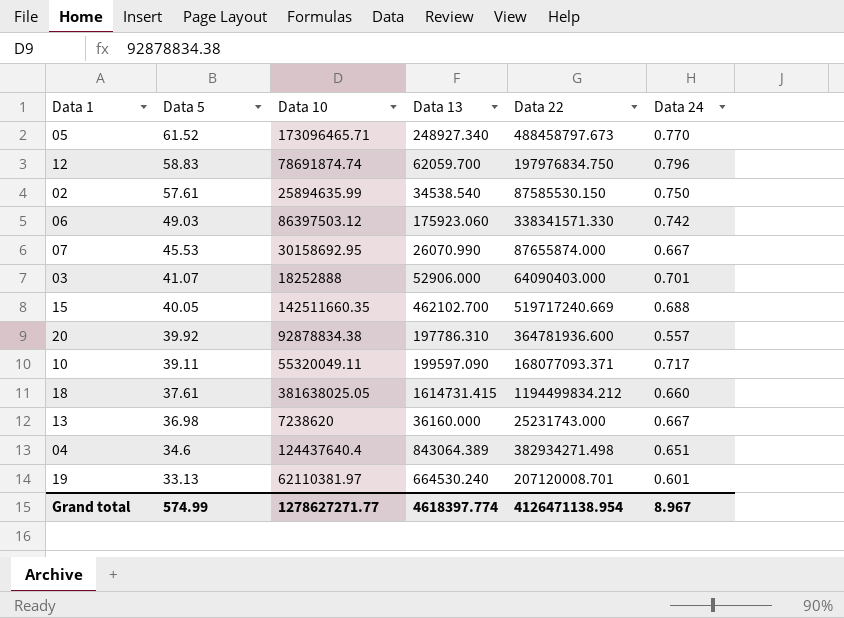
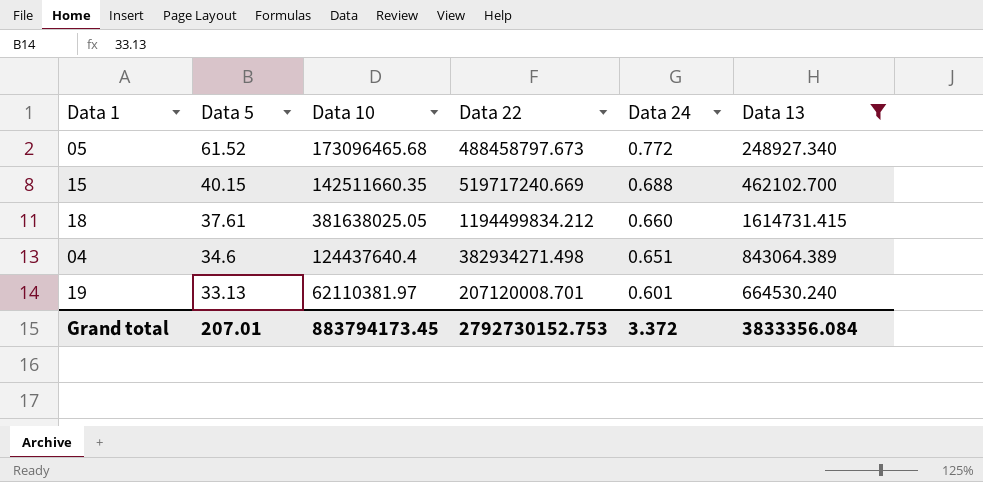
filter: none -> Data 13 >= 248927.340
column Data 13 | position: 4 -> 6
05 | Data 10: 173096465.71 -> 173096465.68
05 | Data 24: 0.770 -> 0.772
15 | Data 5: 40.05 -> 40.15
Grand total | Data 5: 574.99 -> 207.01
Grand total | Data 10: 1278627271.77 -> 883794173.45
Grand total | Data 22: 4126471138.954 -> 2792730152.753
Grand total | Data 24: 8.967 -> 3.372
Grand total | Data 13: 4618397.774 -> 3833356.084

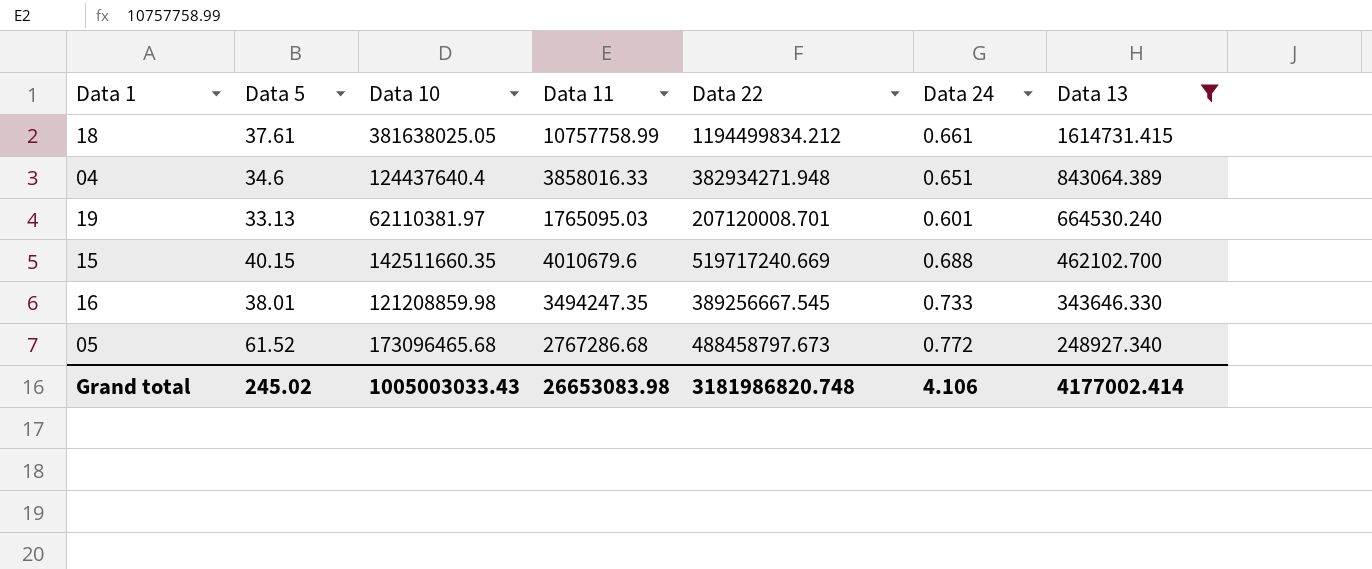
row order: Data 5 descending -> Data 13 descending
column Data 11 | position: none -> 4
18 | Data 24: 0.660 -> 0.661
04 | Data 22: 382934271.498 -> 382934271.948
row 16: none -> 38.01 | 121208859.98 | 3494247.35 | 389256667.545 | 0.733 | 343646.330
Grand total | Data 5: 207.01 -> 245.02
Grand total | Data 10: 883794173.45 -> 1005003033.43
Grand total | Data 22: 2792730152.753 -> 3181986820.748
Grand total | Data 24: 3.372 -> 4.106
Grand total | Data 13: 3833356.084 -> 4177002.414

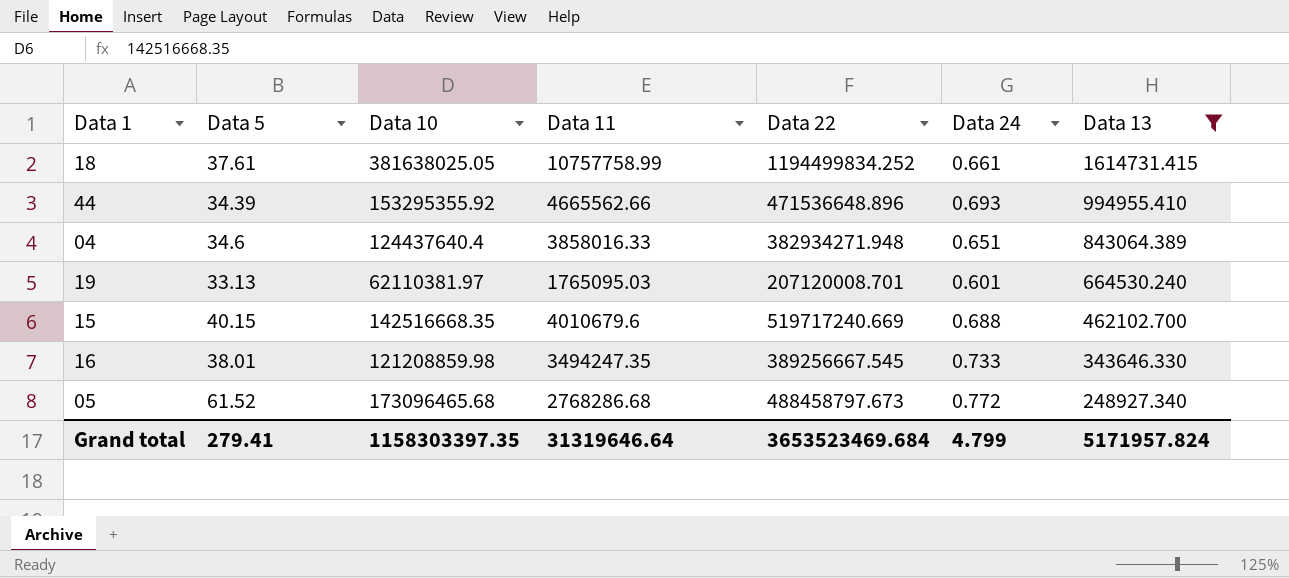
18 | Data 22: 1194499834.212 -> 1194499834.252
row 44: none -> 34.39 | 153295355.92 | 4665562.66 | 471536648.896 | 0.693 | 994955.410
15 | Data 10: 142511660.35 -> 142516668.35
05 | Data 11: 2767286.68 -> 2768286.68
Grand total | Data 5: 245.02 -> 279.41
Grand total | Data 10: 1005003033.43 -> 1158303397.35
Grand total | Data 11: 26653083.98 -> 31319646.64
Grand total | Data 22: 3181986820.748 -> 3653523469.684
Grand total | Data 24: 4.106 -> 4.799
Grand total | Data 13: 4177002.414 -> 5171957.824

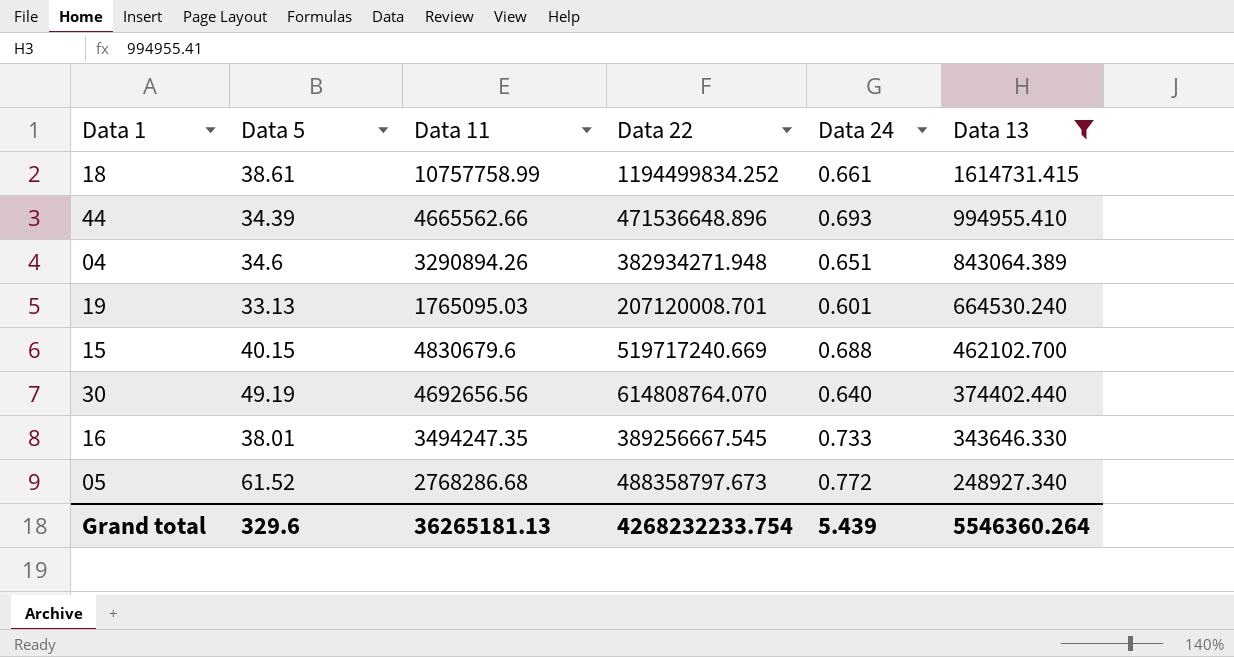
column Data 10 | position: 3 -> none
18 | Data 5: 37.61 -> 38.61
04 | Data 11: 3858016.33 -> 3290894.26
15 | Data 11: 4010679.6 -> 4830679.6
row 30: none -> 49.19 | 4692656.56 | 614808764.070 | 0.640 | 374402.440
05 | Data 22: 488458797.673 -> 488358797.673
Grand total | Data 5: 279.41 -> 329.6
Grand total | Data 11: 31319646.64 -> 36265181.13
Grand total | Data 22: 3653523469.684 -> 4268232233.754
Grand total | Data 24: 4.799 -> 5.439
Grand total | Data 13: 5171957.824 -> 5546360.264

